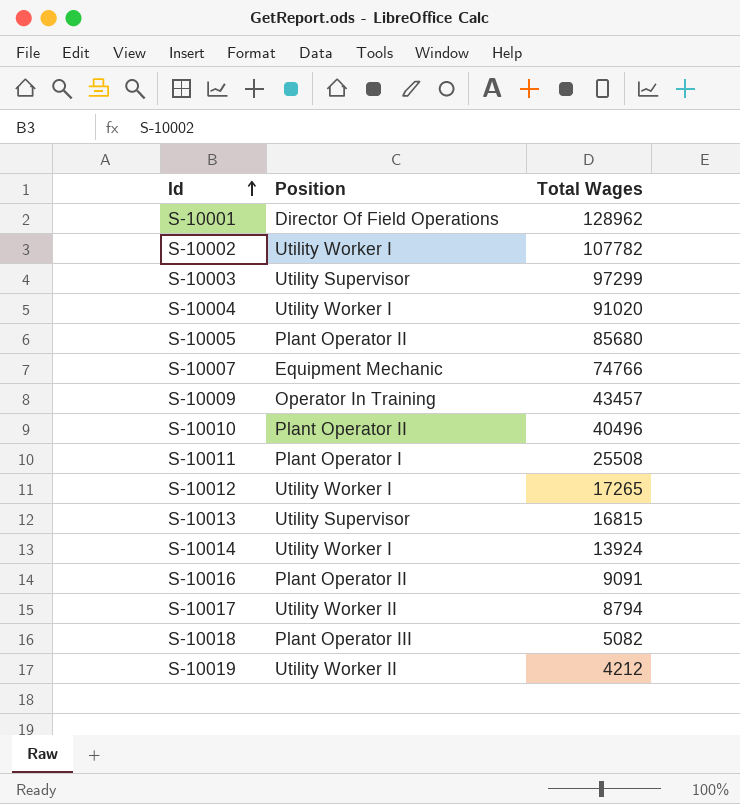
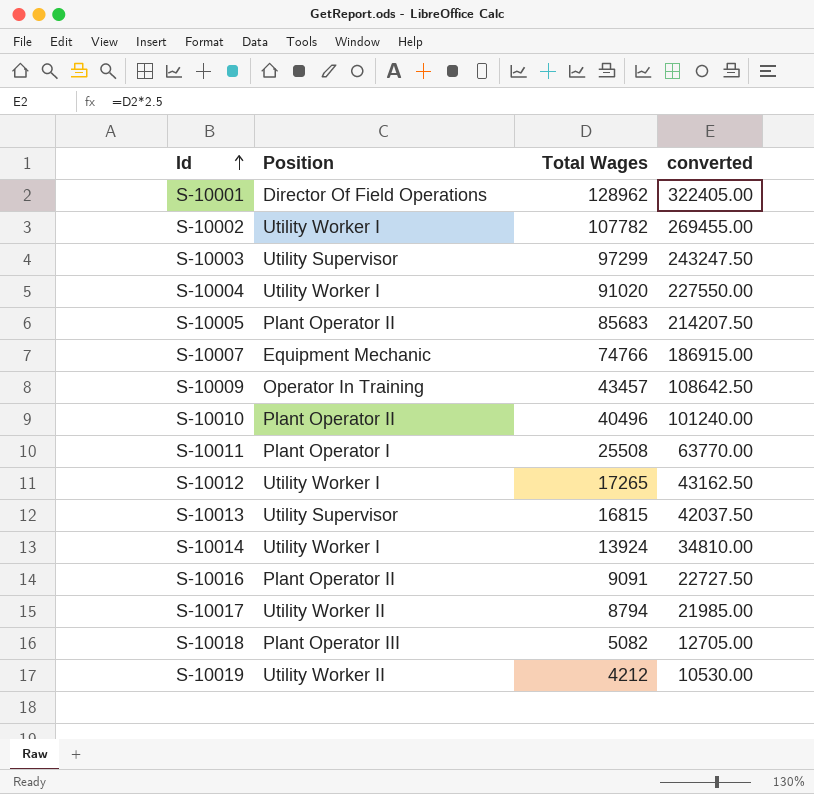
column converted | formula: none -> [Total Wages] * 2.5
S-10005 | Total Wages: 85680 -> 85683

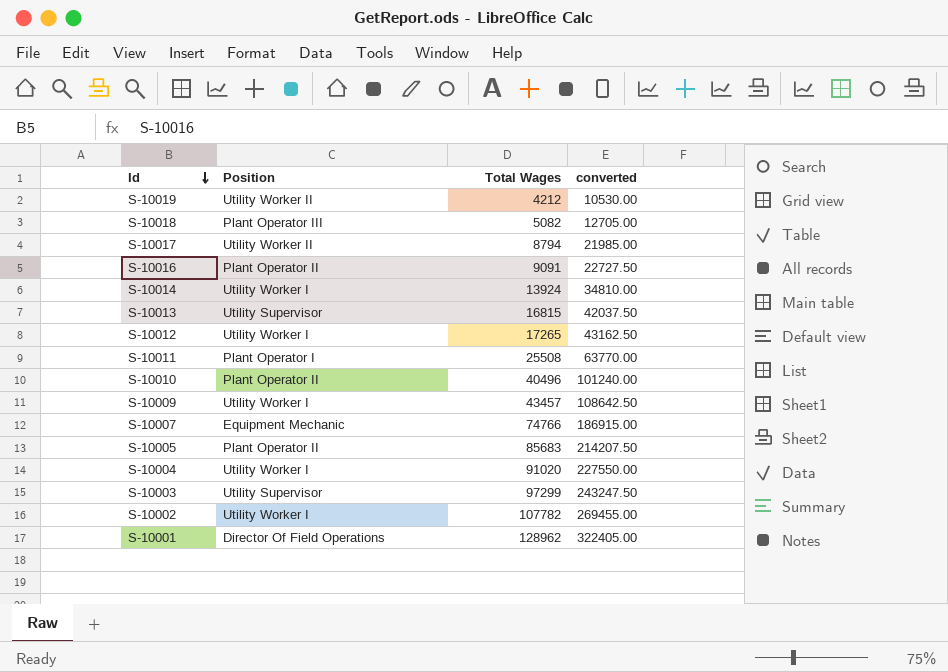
row order: Id ascending -> Id descending
S-10009 | Position: Operator In Training -> Utility Worker I

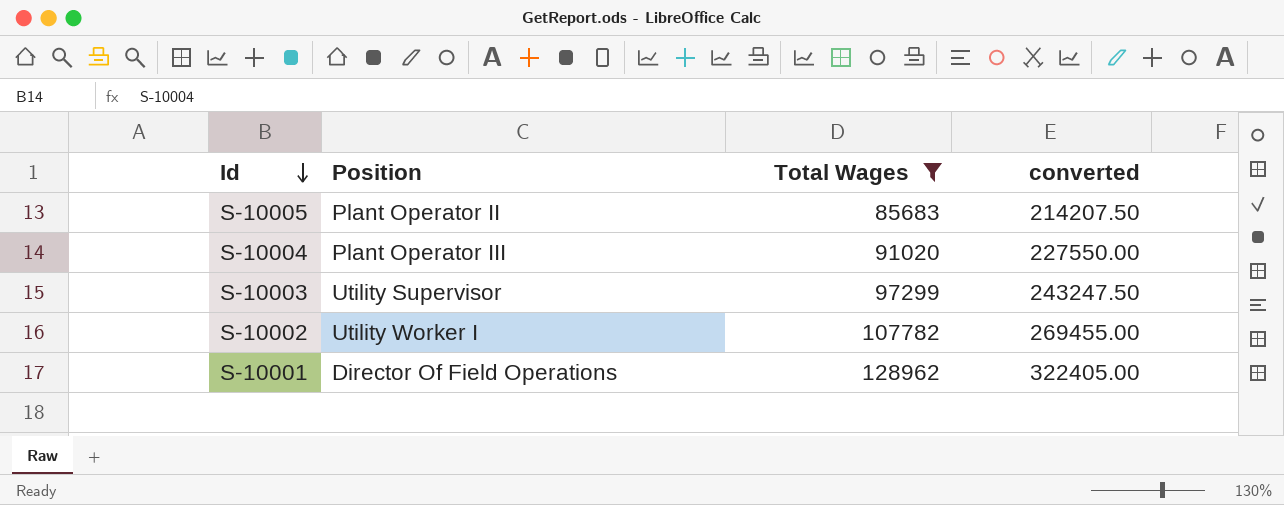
filter: none -> Total Wages >= 85683
S-10004 | Position: Utility Worker I -> Plant Operator III

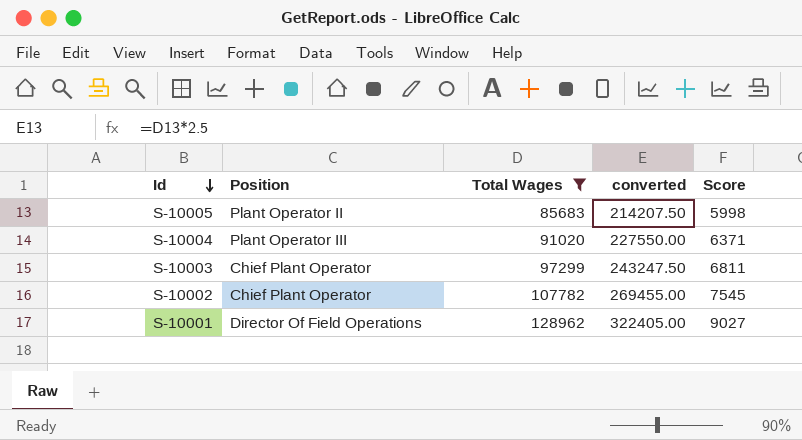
column Score | formula: none -> [Total Wages] * 0.07
S-10003 | Position: Utility Supervisor -> Chief Plant Operator
S-10002 | Position: Utility Worker I -> Chief Plant Operator

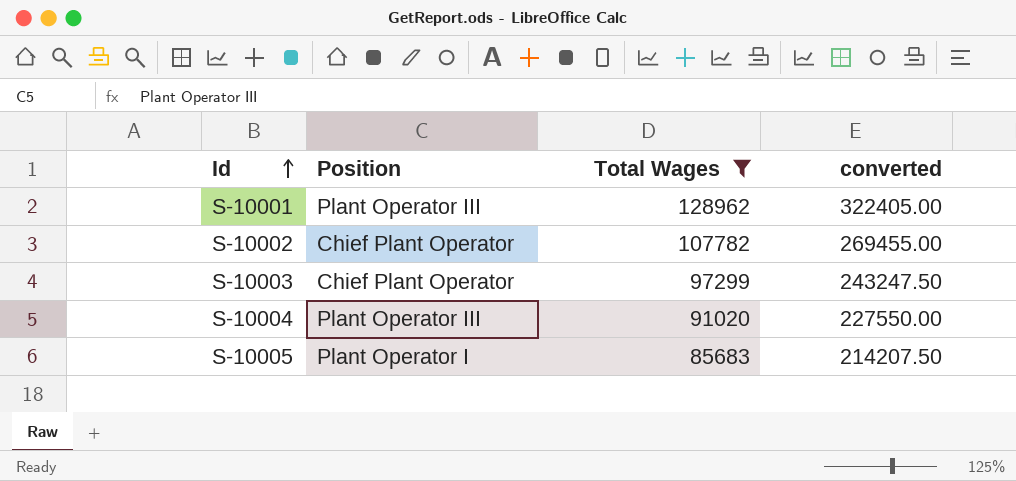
row order: Id descending -> Id ascending
column Score | formula: [Total Wages] * 0.07 -> none
S-10001 | Position: Director Of Field Operations -> Plant Operator III
S-10005 | Position: Plant Operator II -> Plant Operator I

